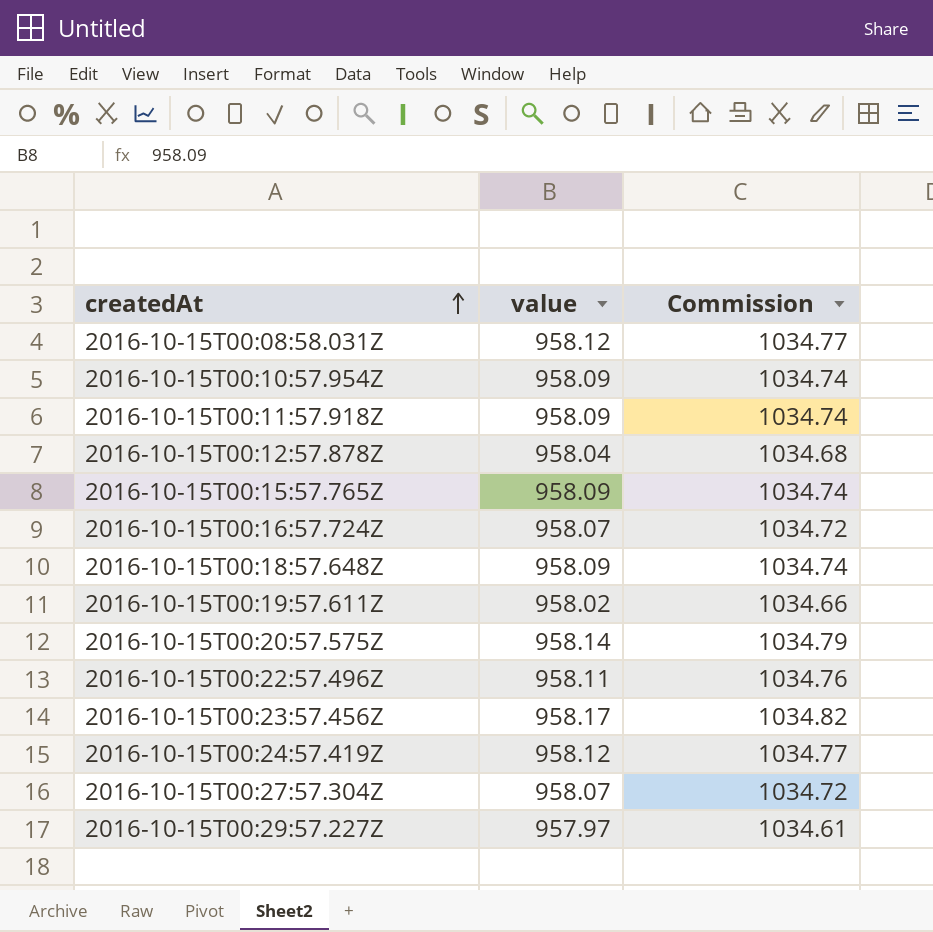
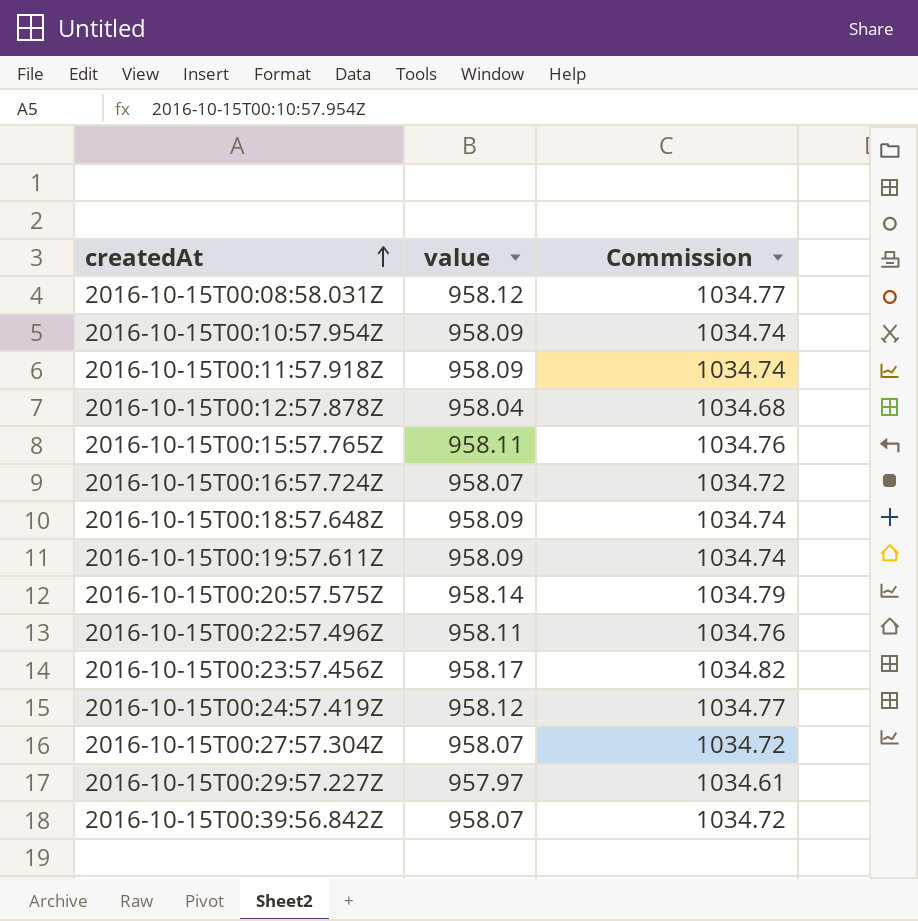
2016-10-15T00:15:57.765Z | value: 958.09 -> 958.11
2016-10-15T00:15:57.765Z | Commission: 1034.74 -> 1034.76
2016-10-15T00:19:57.611Z | value: 958.02 -> 958.09
2016-10-15T00:19:57.611Z | Commission: 1034.66 -> 1034.74
row 2016-10-15T00:39:56.842Z: none -> 958.07 | 1034.72

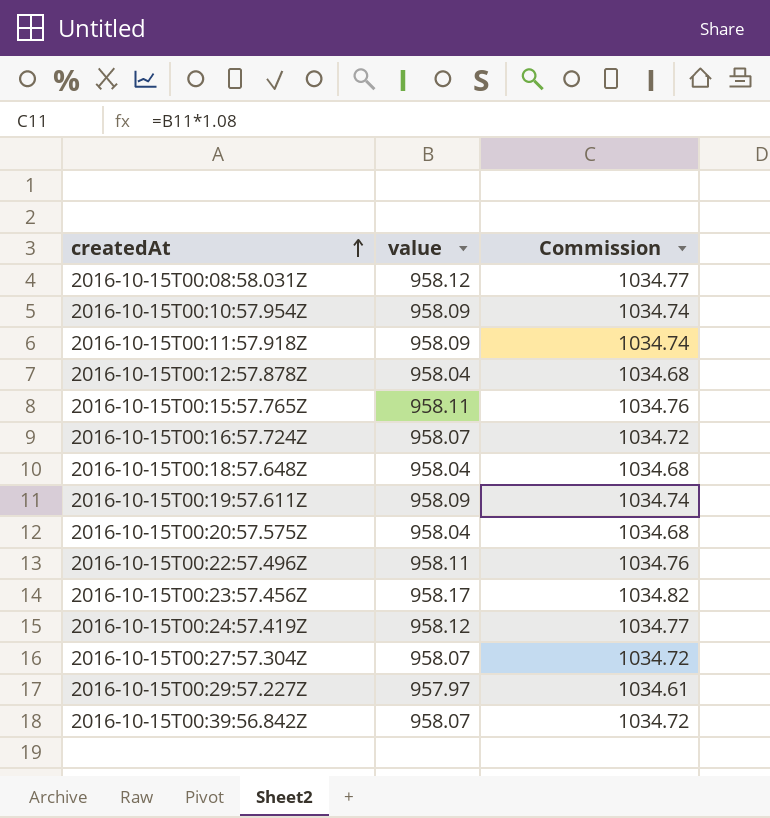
2016-10-15T00:18:57.648Z | value: 958.09 -> 958.04
2016-10-15T00:18:57.648Z | Commission: 1034.74 -> 1034.68
2016-10-15T00:20:57.575Z | value: 958.14 -> 958.04
2016-10-15T00:20:57.575Z | Commission: 1034.79 -> 1034.68

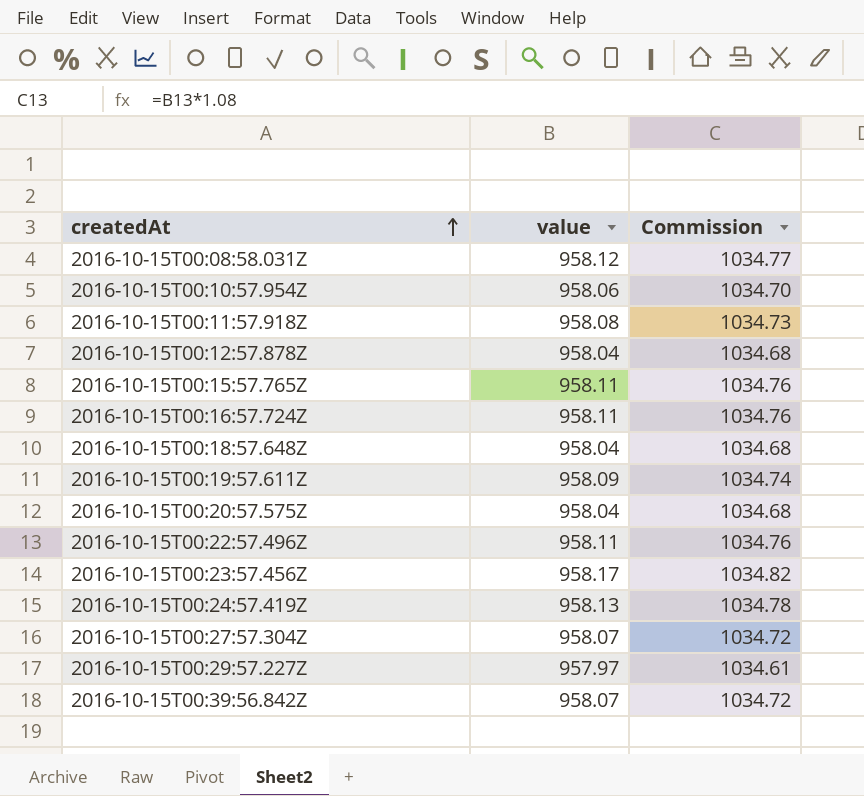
2016-10-15T00:10:57.954Z | value: 958.09 -> 958.06
2016-10-15T00:10:57.954Z | Commission: 1034.74 -> 1034.70
2016-10-15T00:11:57.918Z | value: 958.09 -> 958.08
2016-10-15T00:11:57.918Z | Commission: 1034.74 -> 1034.73
2016-10-15T00:16:57.724Z | value: 958.07 -> 958.11
2016-10-15T00:16:57.724Z | Commission: 1034.72 -> 1034.76
2016-10-15T00:24:57.419Z | value: 958.12 -> 958.13
2016-10-15T00:24:57.419Z | Commission: 1034.77 -> 1034.78

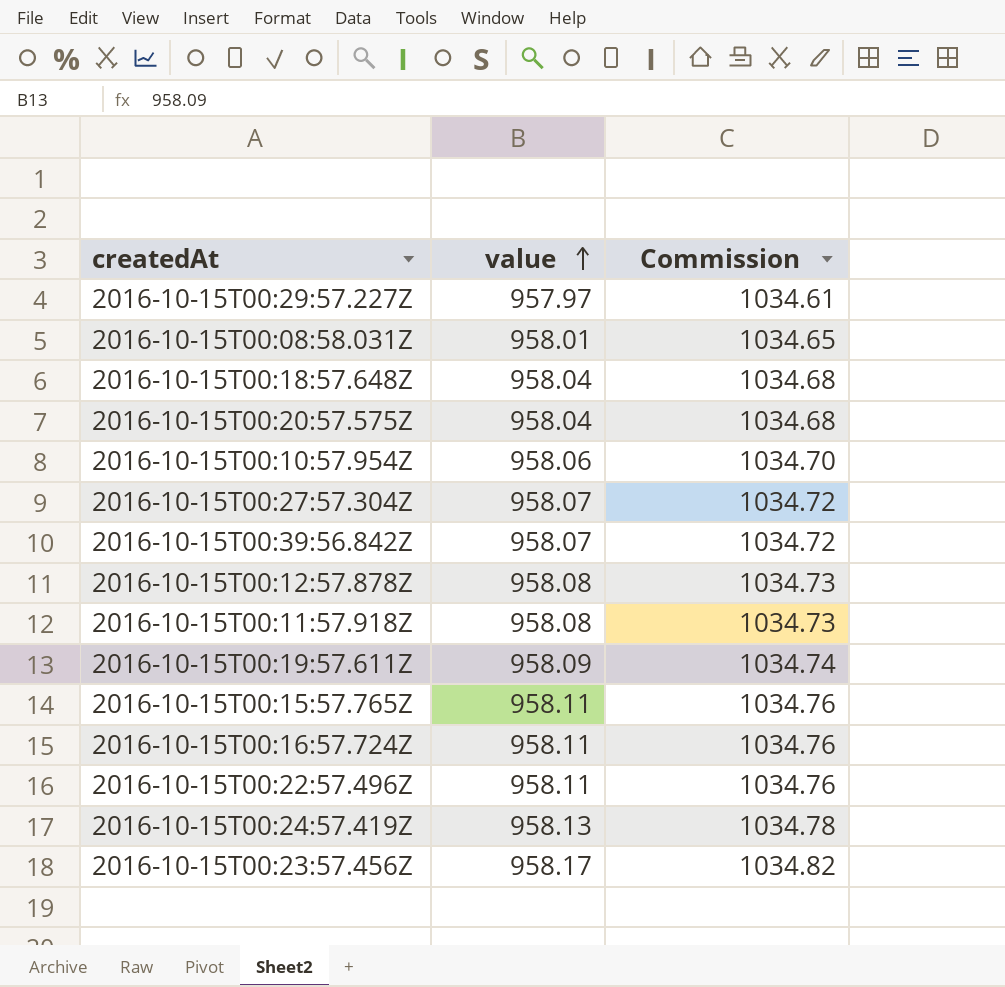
row order: createdAt ascending -> value ascending
2016-10-15T00:08:58.031Z | value: 958.12 -> 958.01
2016-10-15T00:08:58.031Z | Commission: 1034.77 -> 1034.65
2016-10-15T00:12:57.878Z | value: 958.04 -> 958.08
2016-10-15T00:12:57.878Z | Commission: 1034.68 -> 1034.73

